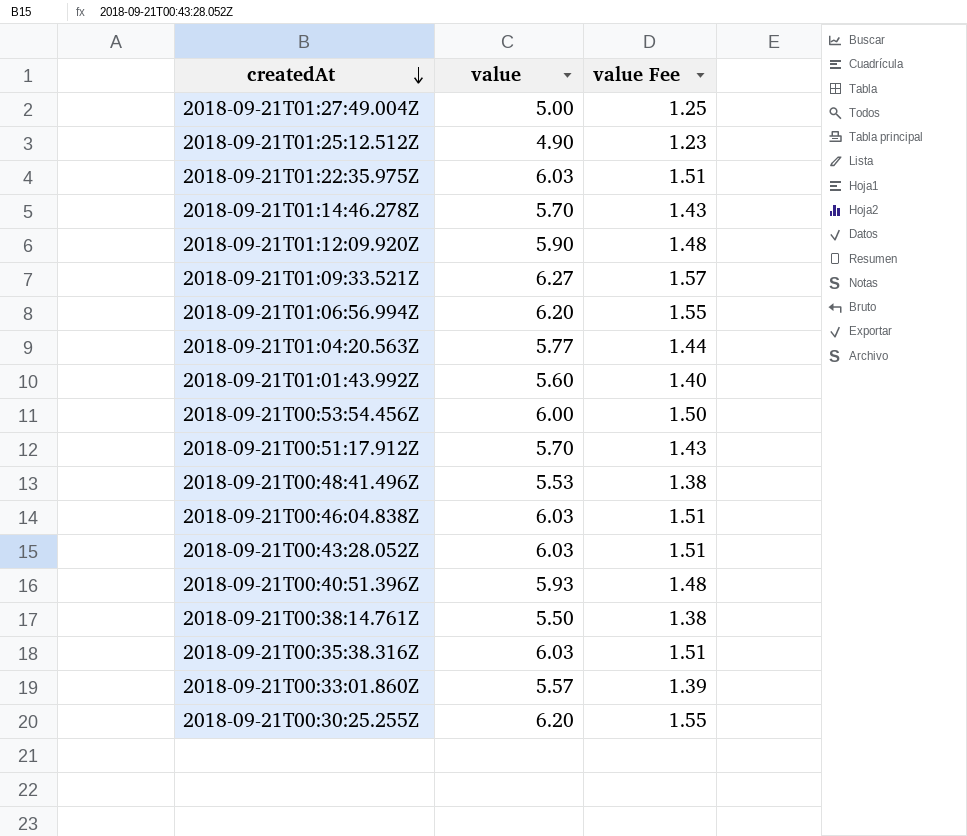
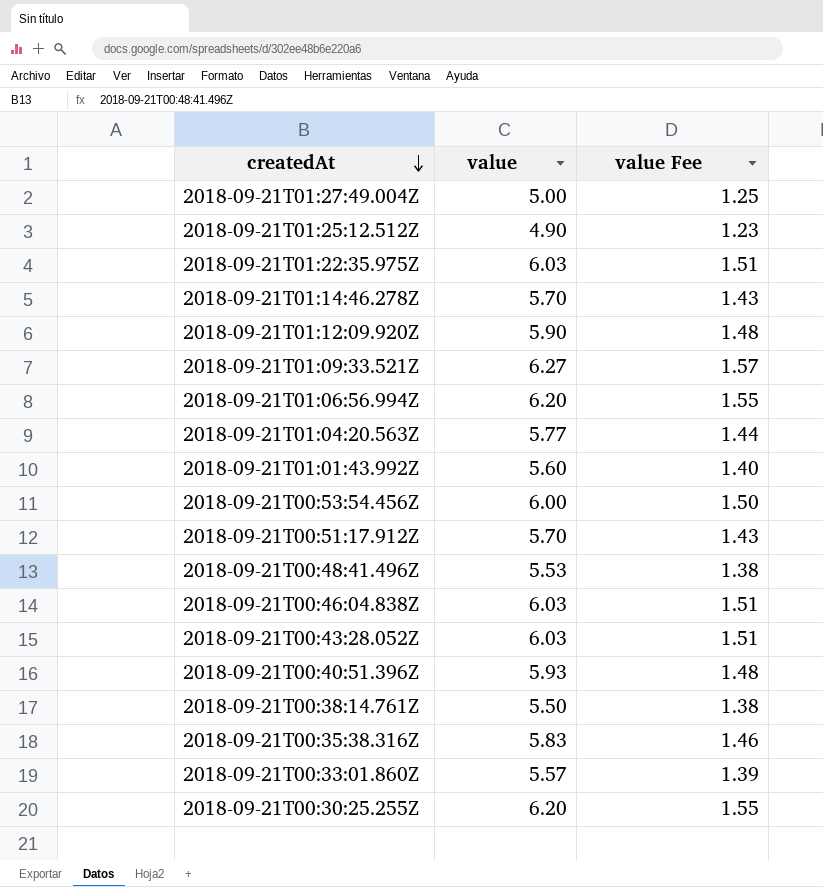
2018-09-21T00:35:38.316Z | value: 6.03 -> 5.83
2018-09-21T00:35:38.316Z | value Fee: 1.51 -> 1.46

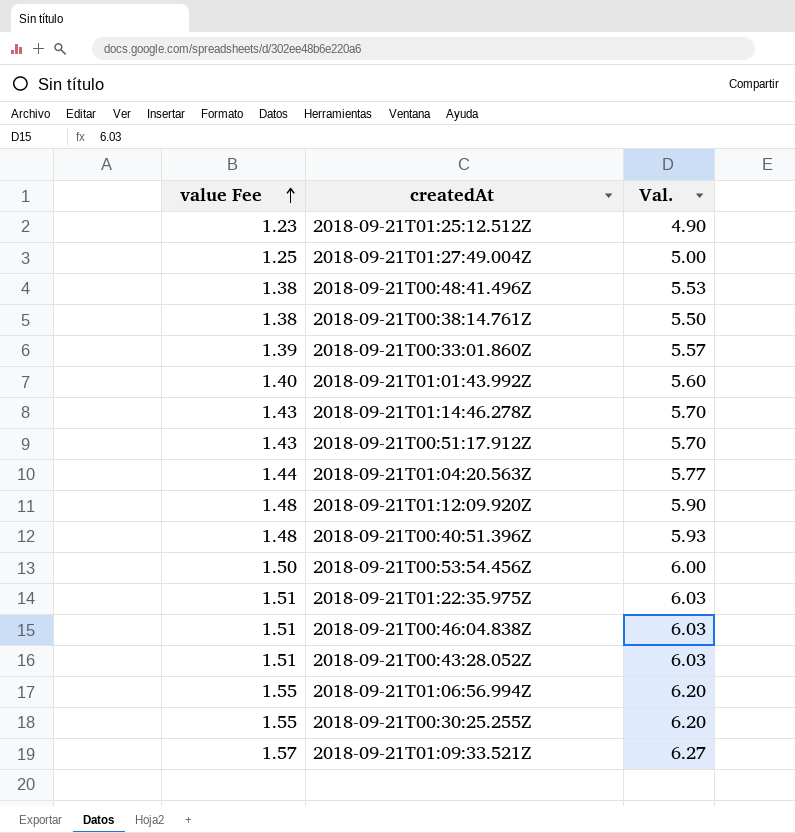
row order: createdAt descending -> value Fee ascending
column value Fee | position: 3 -> 1
column name: value -> Val.
row 2018-09-21T00:35:38.316Z: 5.83 | 1.46 -> none

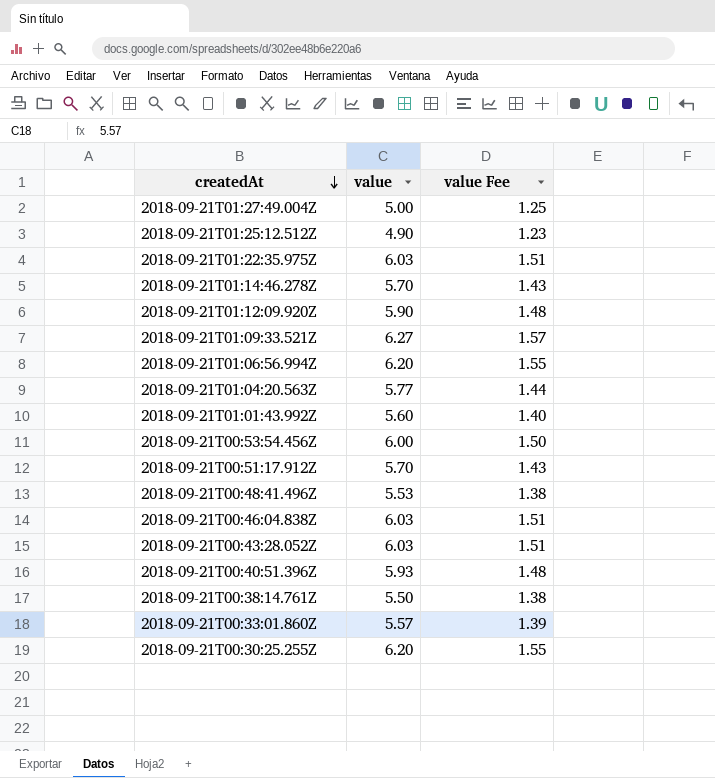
row order: value Fee ascending -> createdAt descending
column name: Val. -> value
column value Fee | position: 1 -> 3

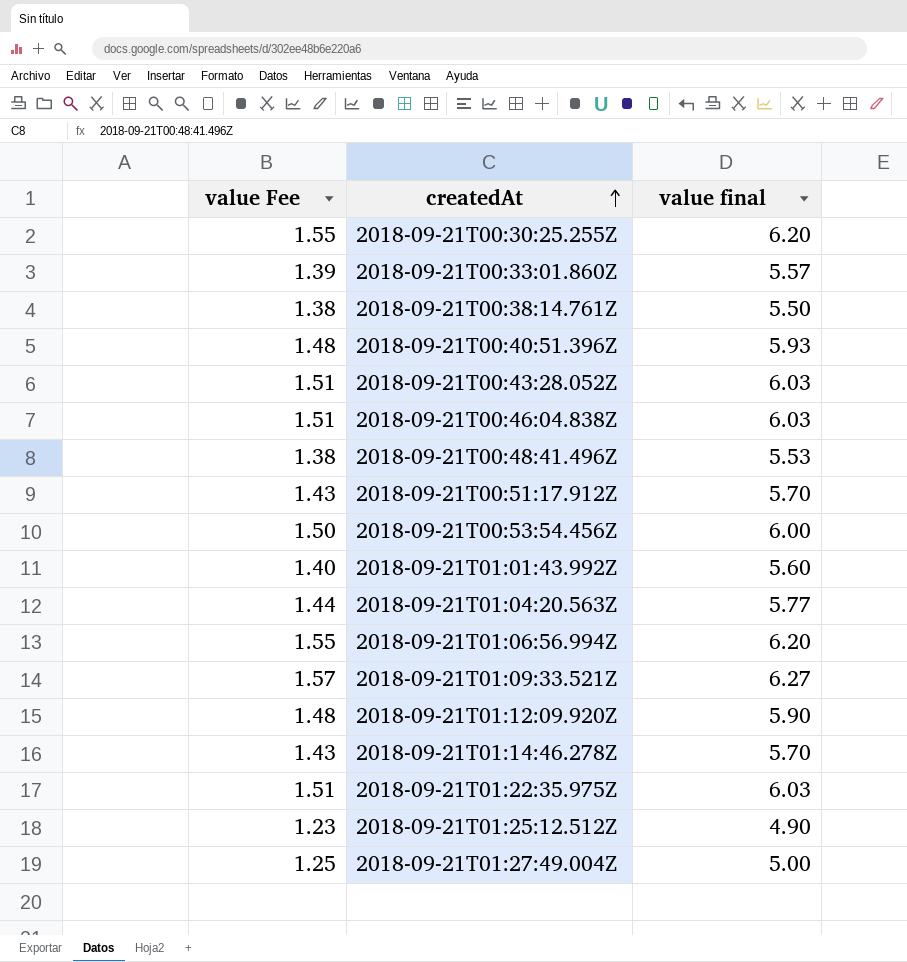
row order: createdAt descending -> createdAt ascending
column value Fee | position: 3 -> 1
column name: value -> value final

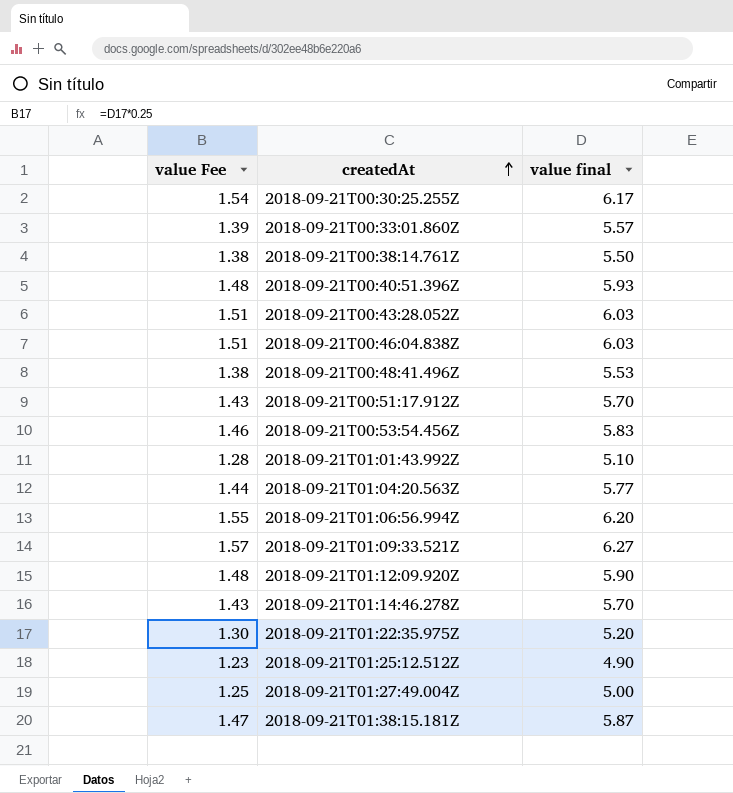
2018-09-21T00:30:25.255Z | value Fee: 1.55 -> 1.54
2018-09-21T00:30:25.255Z | value final: 6.20 -> 6.17
2018-09-21T00:53:54.456Z | value Fee: 1.50 -> 1.46
2018-09-21T00:53:54.456Z | value final: 6.00 -> 5.83
2018-09-21T01:01:43.992Z | value Fee: 1.40 -> 1.28
2018-09-21T01:01:43.992Z | value final: 5.60 -> 5.10
2018-09-21T01:22:35.975Z | value Fee: 1.51 -> 1.30
2018-09-21T01:22:35.975Z | value final: 6.03 -> 5.20
row 2018-09-21T01:38:15.181Z: none -> 1.47 | 5.87

